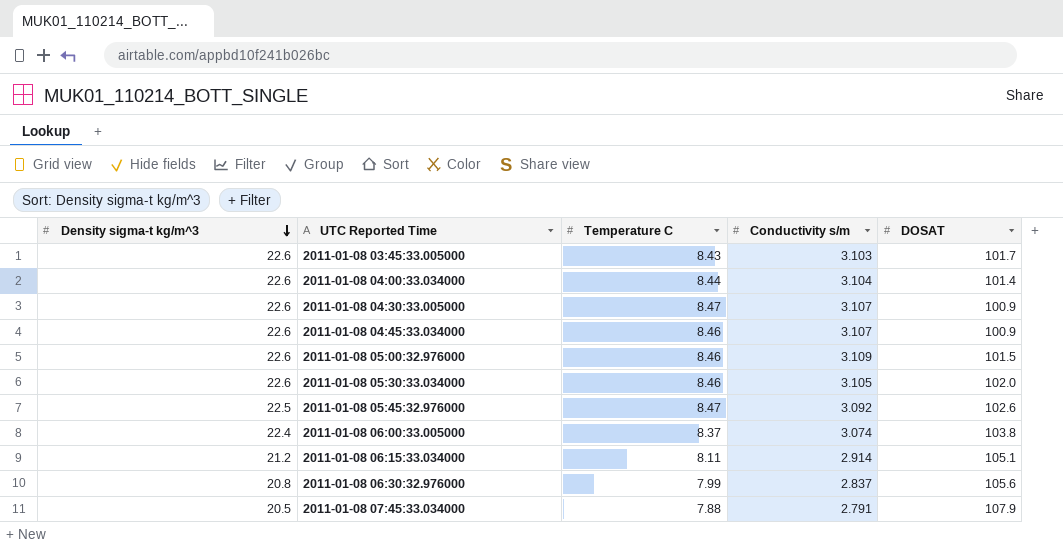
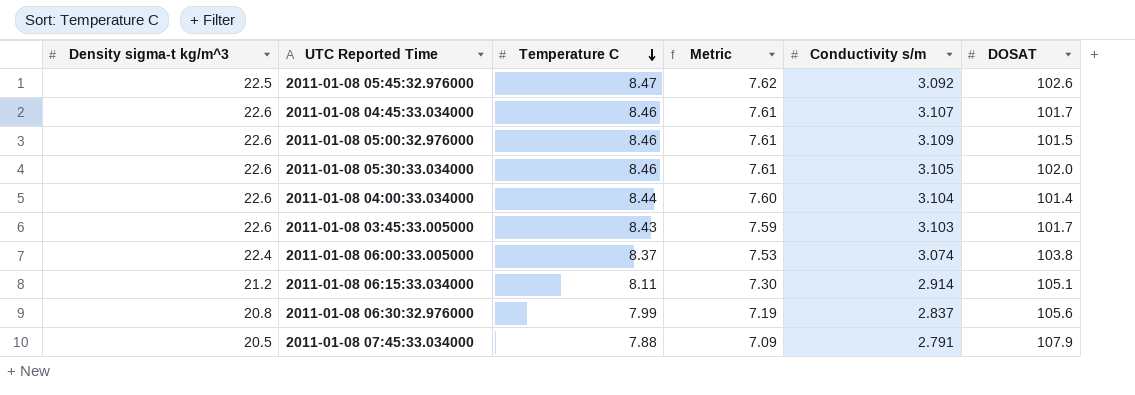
row order: Density sigma-t kg/m^3 descending -> Temperature C descending
column Metric | formula: none -> [Temperature C] * 0.9
row 2011-01-08 04:30:33.005000: 22.6 | 8.47 | 3.107 | 100.9 -> none
2011-01-08 04:45:33.034000 | DOSAT: 100.9 -> 101.7

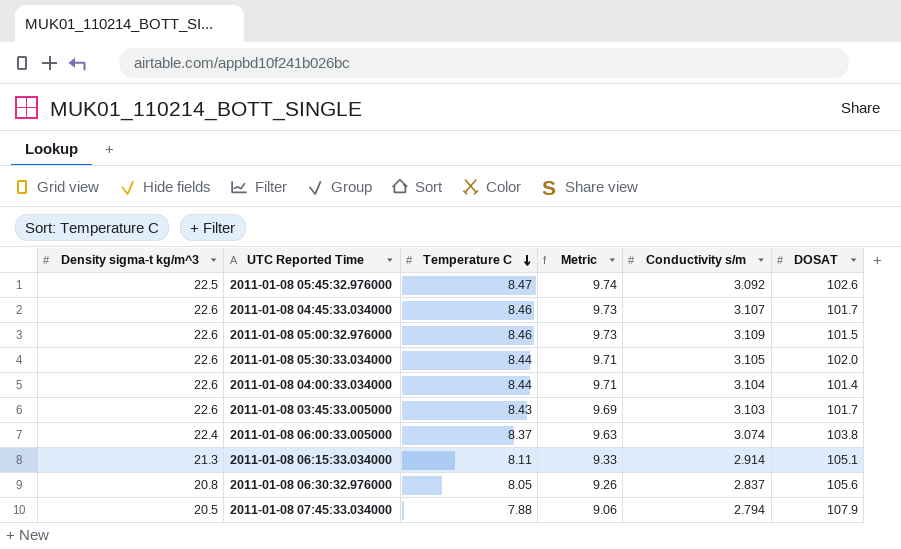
column Metric | formula: [Temperature C] * 0.9 -> [Temperature C] * 1.15
2011-01-08 05:30:33.034000 | Temperature C: 8.46 -> 8.44
2011-01-08 06:15:33.034000 | Density sigma-t kg/m^3: 21.2 -> 21.3
2011-01-08 06:30:32.976000 | Temperature C: 7.99 -> 8.05
2011-01-08 07:45:33.034000 | Conductivity s/m: 2.791 -> 2.794

